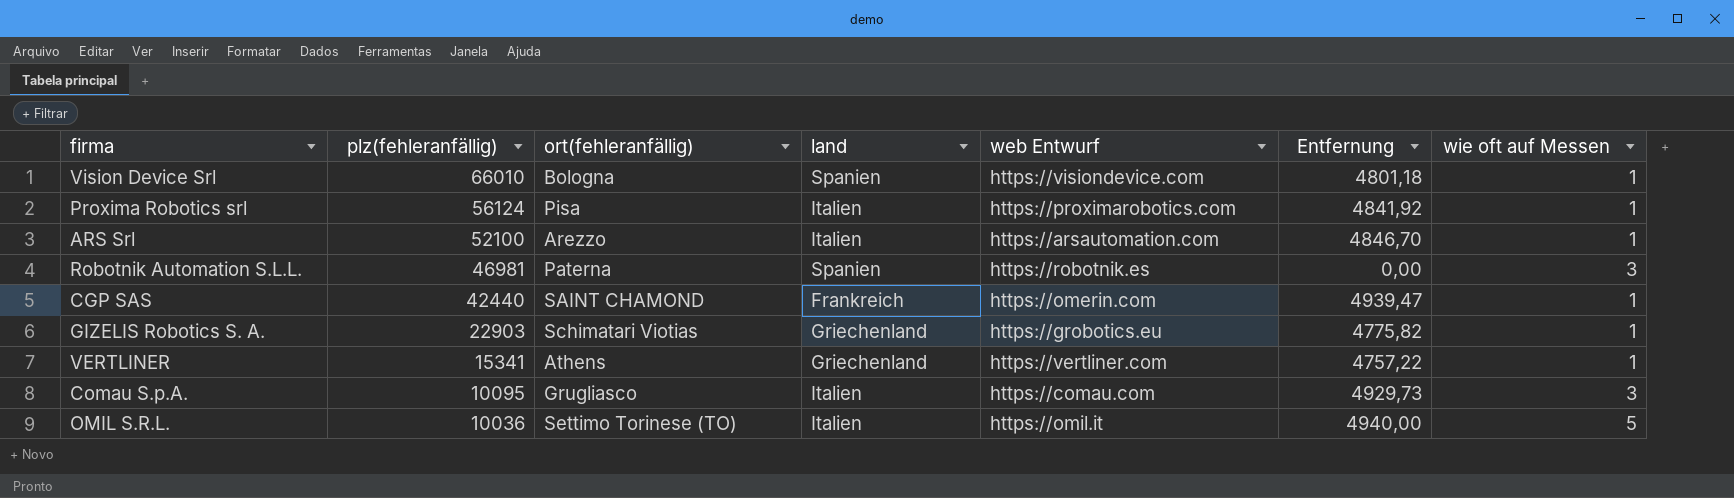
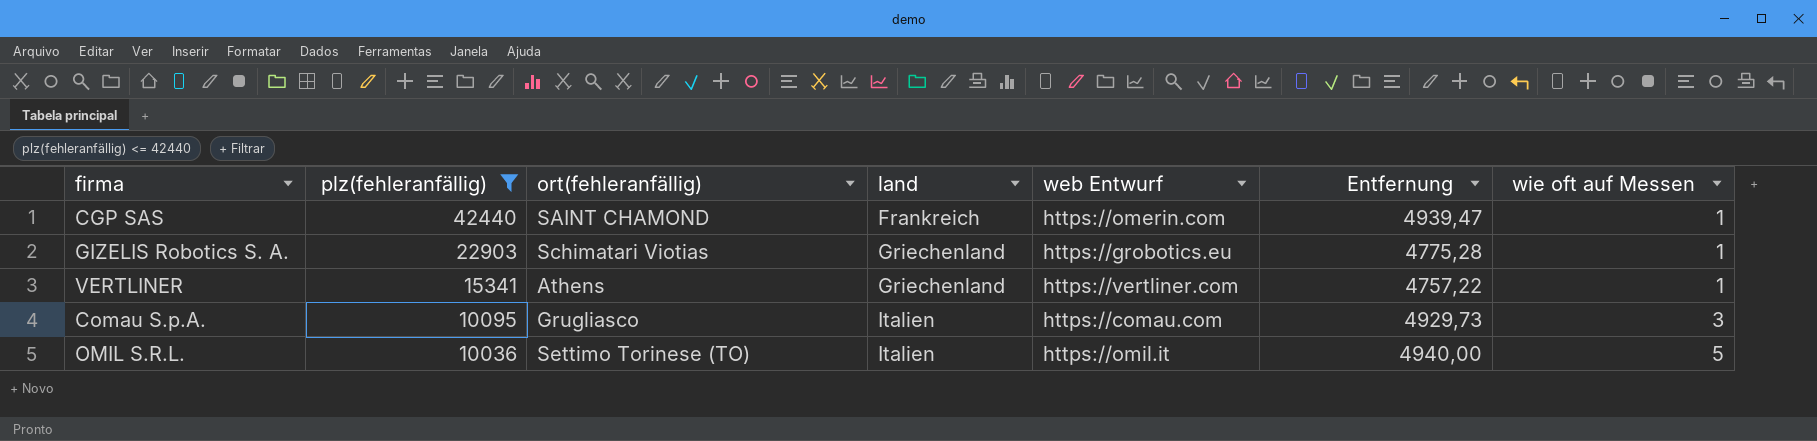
filter: none -> plz(fehleranfällig) <= 42440
GIZELIS Robotics S. A. | Entfernung: 4775,82 -> 4775,28

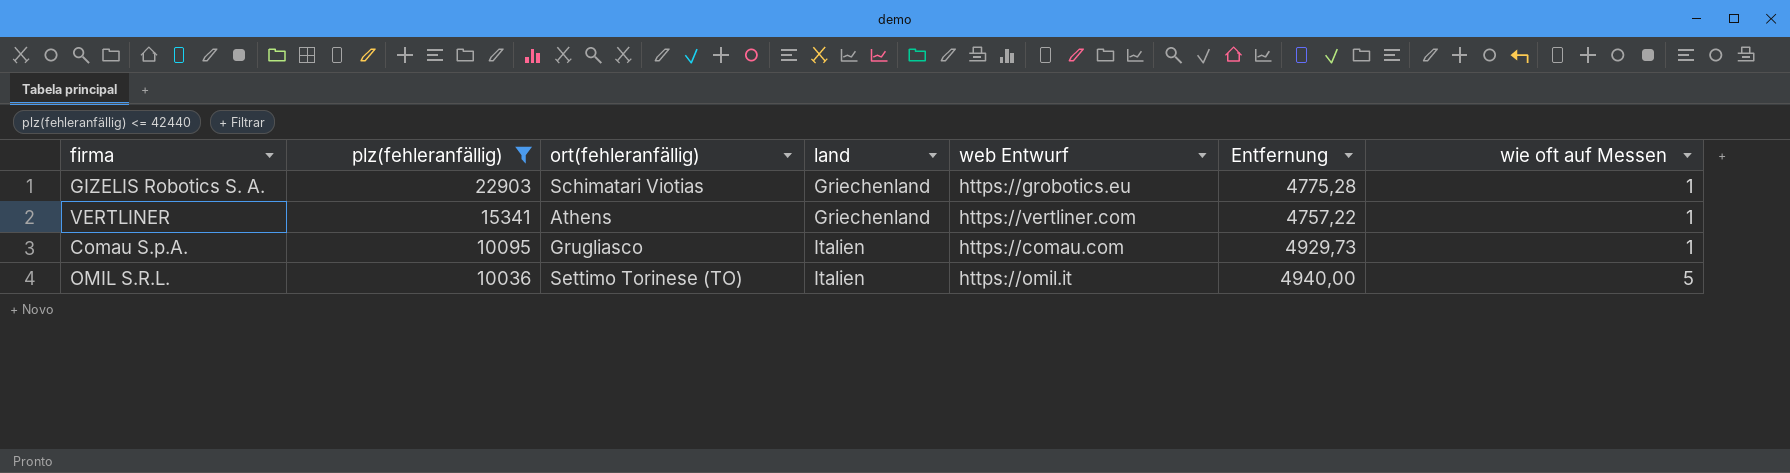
row CGP SAS: 42440 | SAINT CHAMOND | Frankreich | https://omerin.com | 4939,47 | 1 -> none
Comau S.p.A. | wie oft auf Messen: 3 -> 1

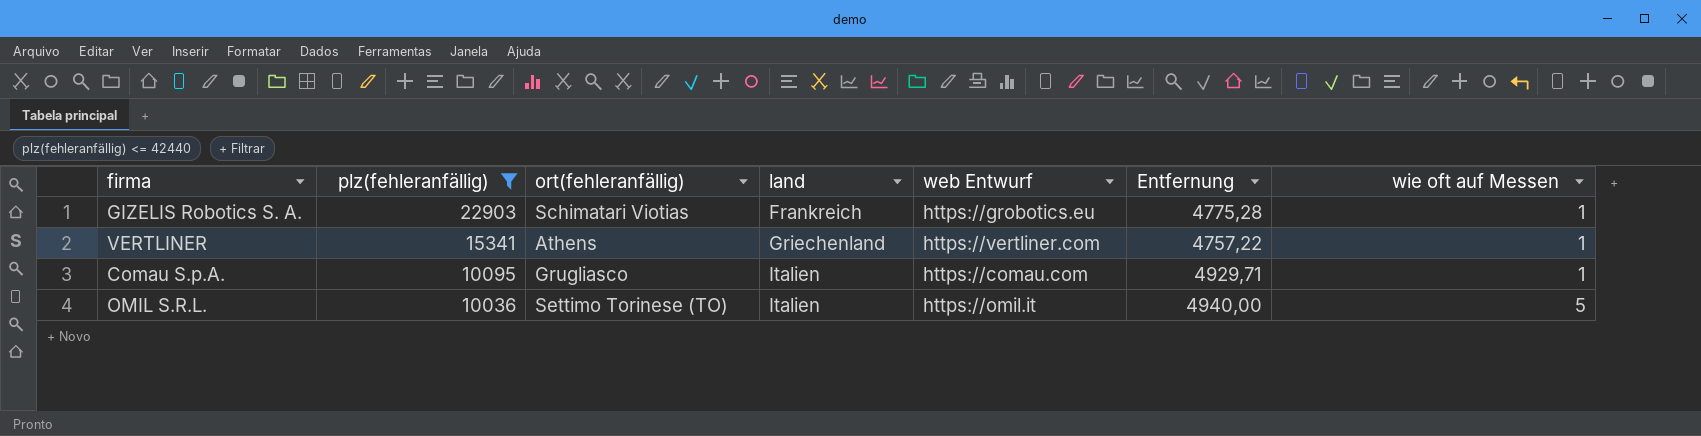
GIZELIS Robotics S. A. | land: Griechenland -> Frankreich
Comau S.p.A. | Entfernung: 4929,73 -> 4929,71

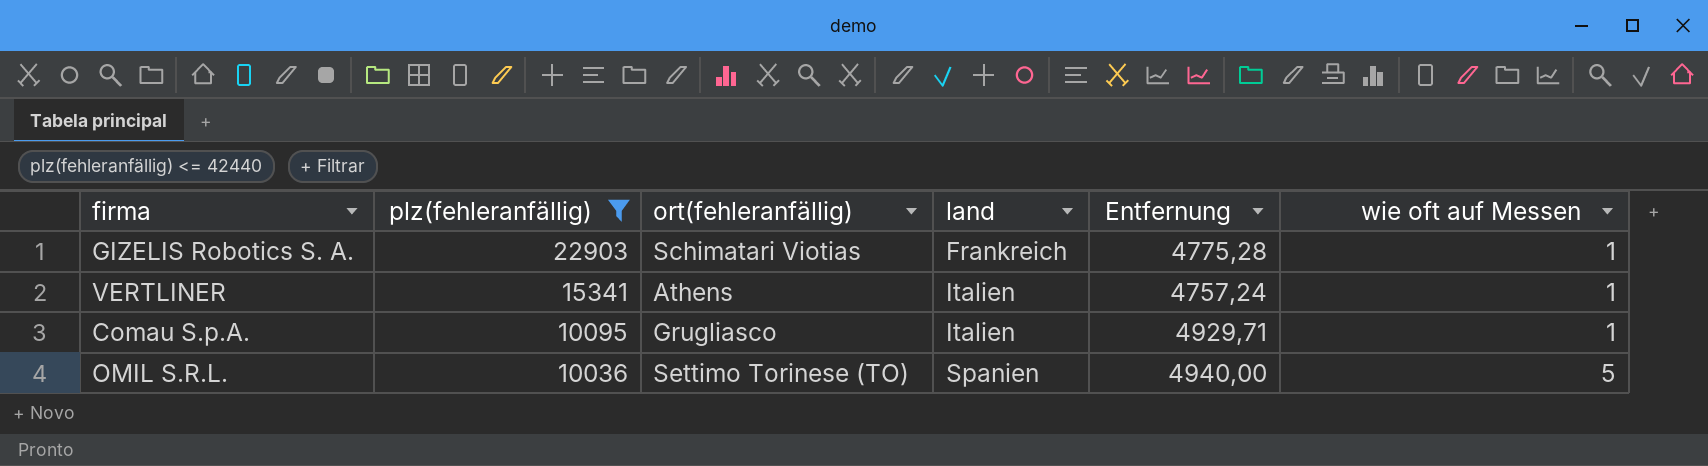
column web Entwurf | position: 5 -> none
VERTLINER | land: Griechenland -> Italien
VERTLINER | Entfernung: 4757,22 -> 4757,24
OMIL S.R.L. | land: Italien -> Spanien

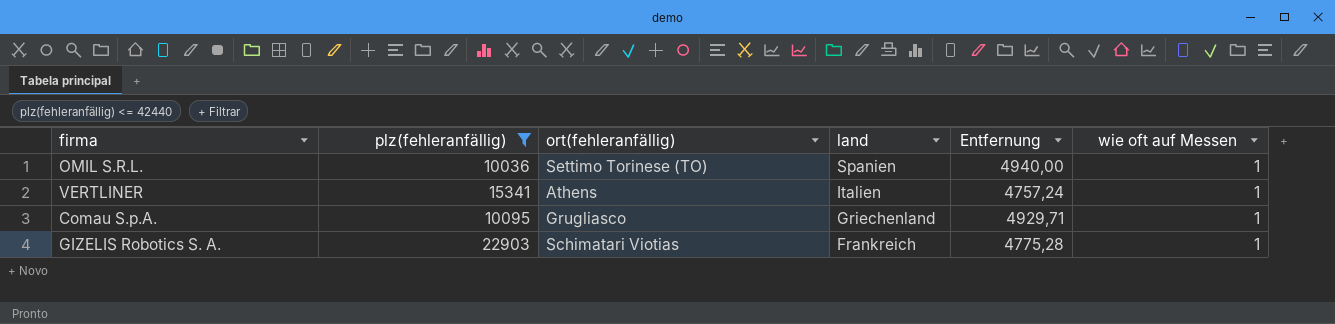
row order: plz(fehleranfällig) descending -> land descending
OMIL S.R.L. | wie oft auf Messen: 5 -> 1
Comau S.p.A. | land: Italien -> Griechenland

